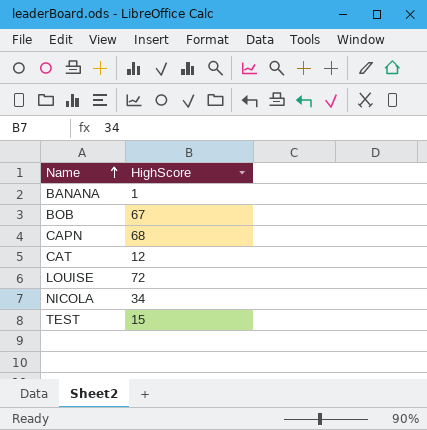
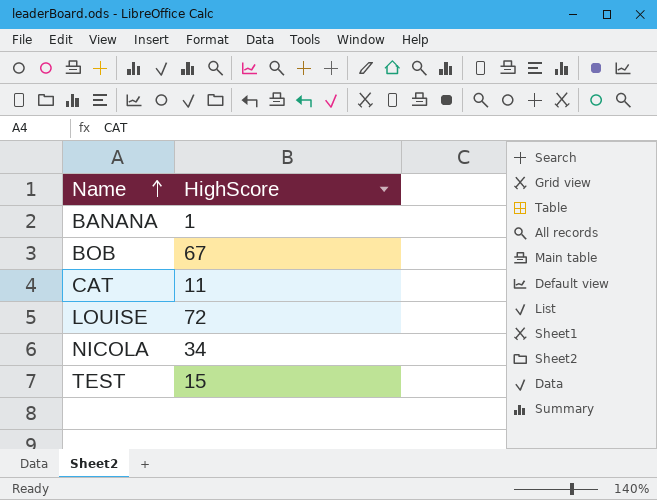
row CAPN: 68 -> none
CAT | HighScore: 12 -> 11

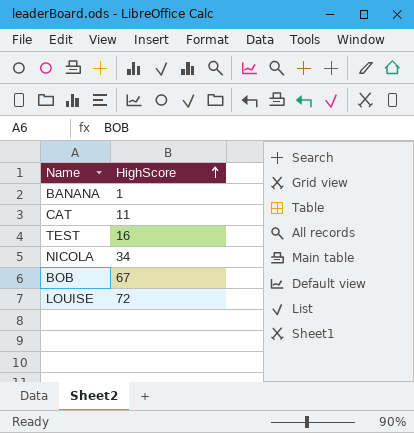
row order: Name ascending -> HighScore ascending
TEST | HighScore: 15 -> 16

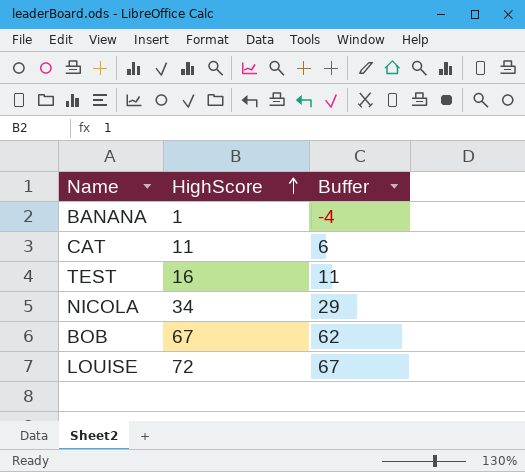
column Buffer | formula: none -> [HighScore] - 5

